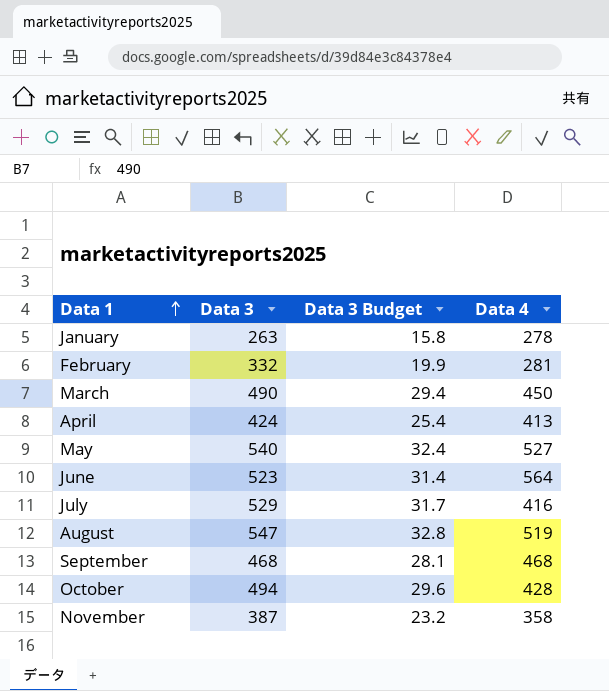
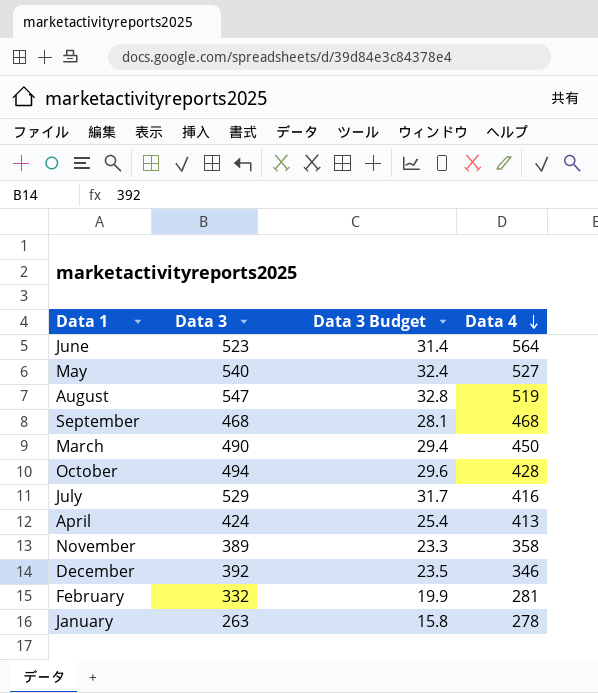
row order: Data 1 ascending -> Data 4 descending
November | Data 3: 387 -> 389
November | Data 3 Budget: 23.2 -> 23.3
row December: none -> 392 | 23.5 | 346

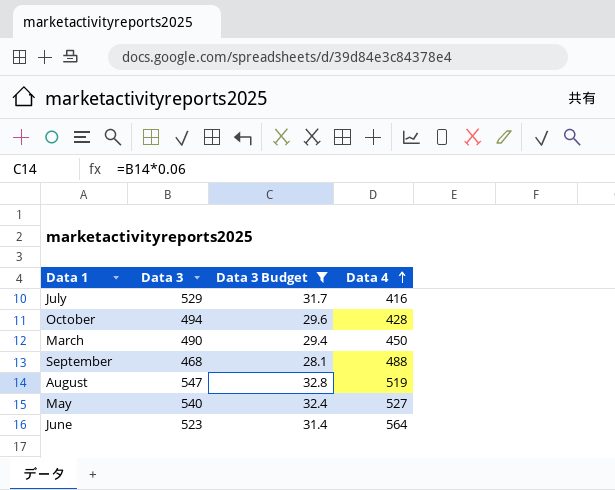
filter: none -> Data 3 Budget >= 28.1
row order: Data 4 descending -> Data 4 ascending
September | Data 4: 468 -> 488

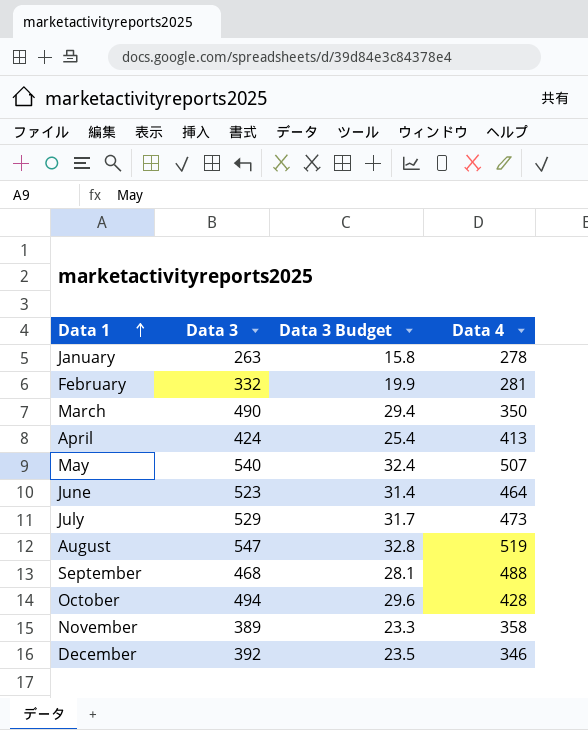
filter: Data 3 Budget >= 28.1 -> none
row order: Data 4 ascending -> Data 1 ascending
March | Data 4: 450 -> 350
May | Data 4: 527 -> 507
June | Data 4: 564 -> 464
July | Data 4: 416 -> 473

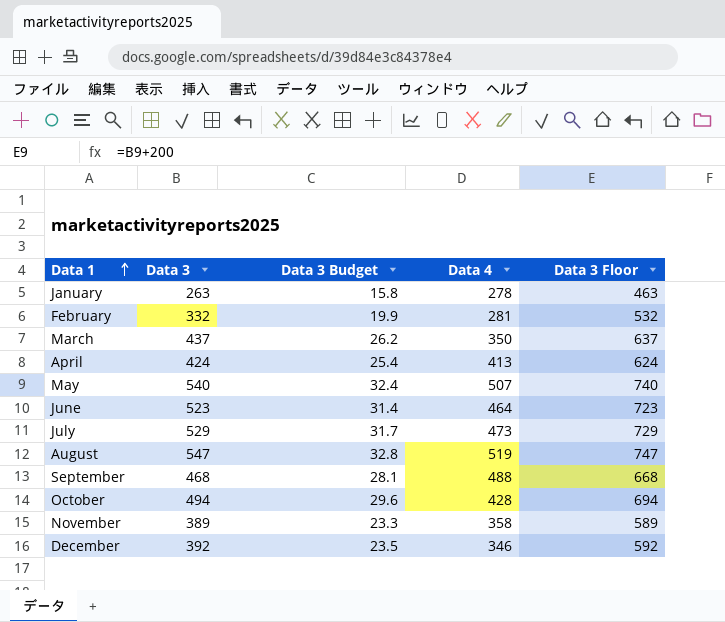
column Data 3 Floor | formula: none -> [Data 3] + 200
March | Data 3: 490 -> 437
March | Data 3 Budget: 29.4 -> 26.2

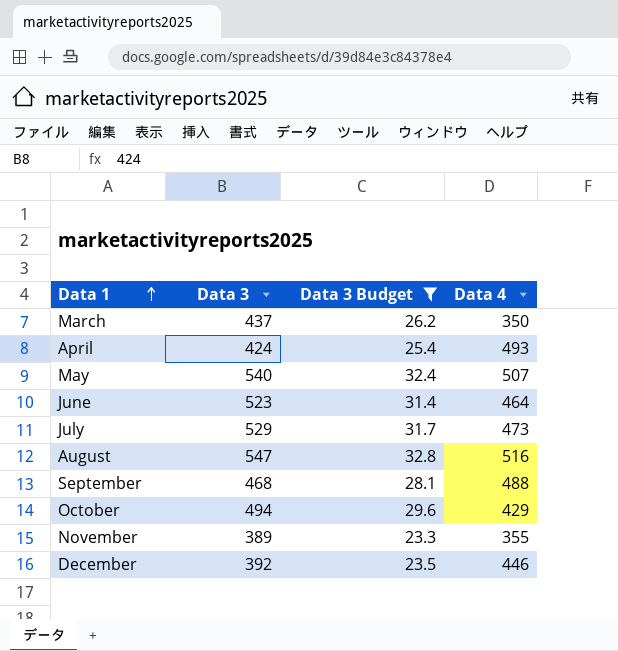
filter: none -> Data 3 Budget >= 23.3
column Data 3 Floor | formula: [Data 3] + 200 -> none
April | Data 4: 413 -> 493
August | Data 4: 519 -> 516
October | Data 4: 428 -> 429
November | Data 4: 358 -> 355
December | Data 4: 346 -> 446

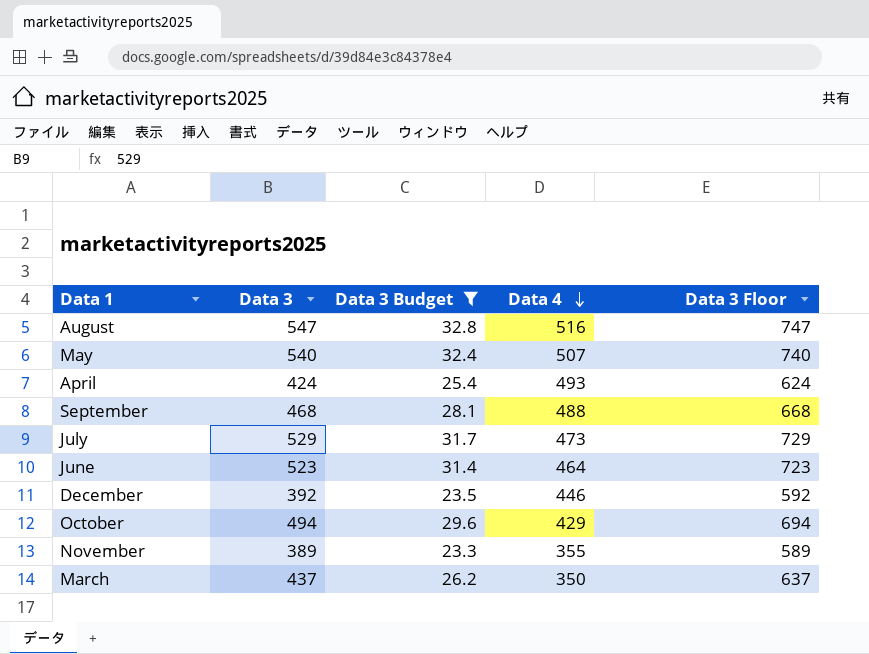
row order: Data 1 ascending -> Data 4 descending
column Data 3 Floor | formula: none -> [Data 3] + 200

